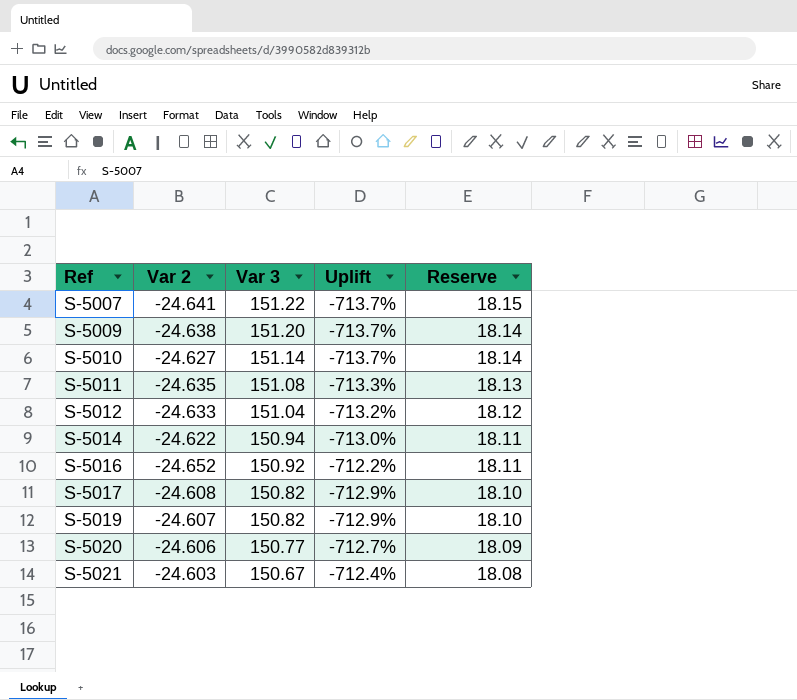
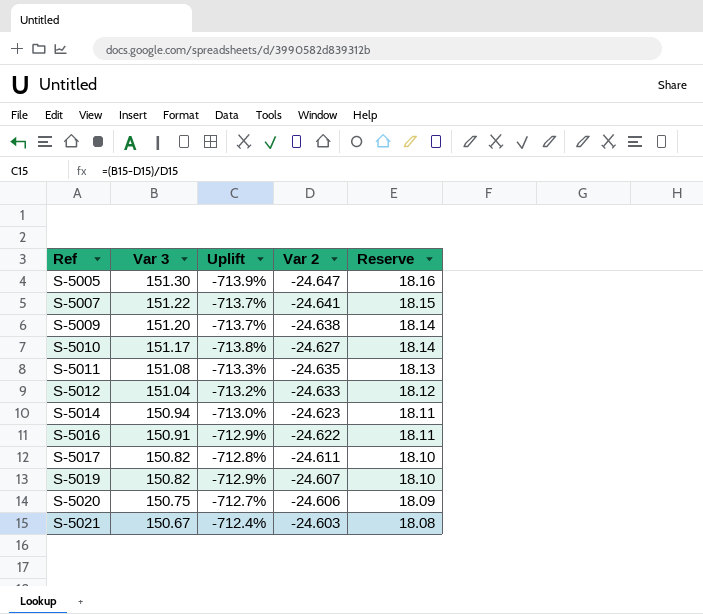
column Var 2 | position: 2 -> 4
row S-5005: none -> 151.30 | -713.9% | -24.647 | 18.16
S-5010 | Var 3: 151.14 -> 151.17
S-5010 | Uplift: -713.7% -> -713.8%
S-5014 | Var 2: -24.622 -> -24.623
S-5016 | Var 3: 150.92 -> 150.91
S-5016 | Uplift: -712.2% -> -712.9%
S-5016 | Var 2: -24.652 -> -24.622
S-5017 | Uplift: -712.9% -> -712.8%
S-5017 | Var 2: -24.608 -> -24.611
S-5020 | Var 3: 150.77 -> 150.75

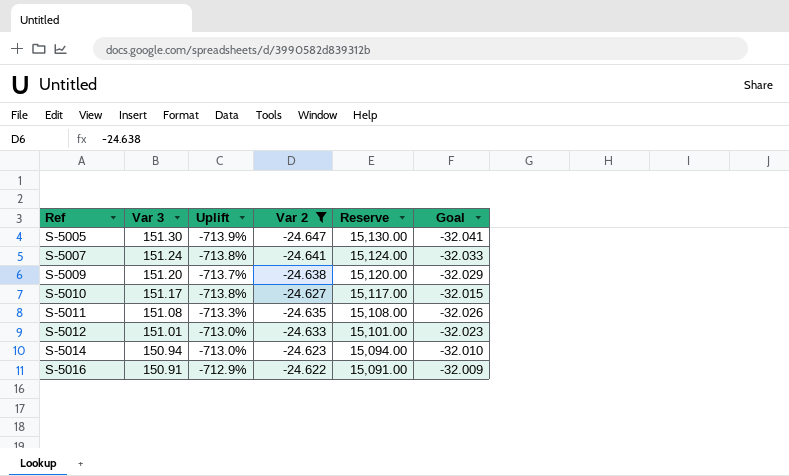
filter: none -> Var 2 <= -24.622
column Reserve | formula: [Var 3] * 0.12 -> [Var 3] * 100
column Goal | formula: none -> [Var 2] * 1.3
S-5007 | Var 3: 151.22 -> 151.24
S-5007 | Uplift: -713.7% -> -713.8%
S-5012 | Var 3: 151.04 -> 151.01
S-5012 | Uplift: -713.2% -> -713.0%

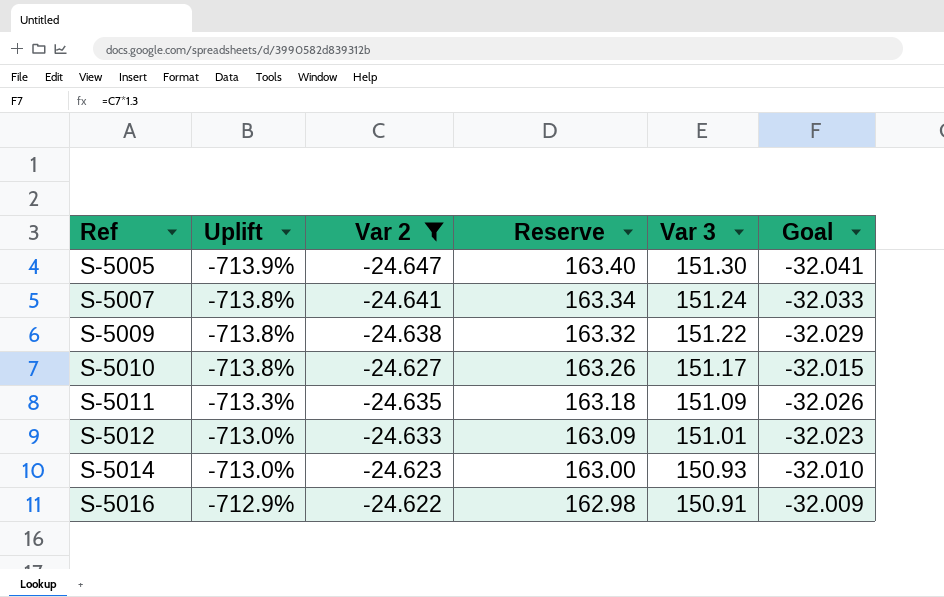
column Reserve | formula: [Var 3] * 100 -> [Var 3] * 1.08
column Var 3 | position: 2 -> 5
S-5009 | Uplift: -713.7% -> -713.8%
S-5009 | Var 3: 151.20 -> 151.22
S-5011 | Var 3: 151.08 -> 151.09
S-5014 | Var 3: 150.94 -> 150.93

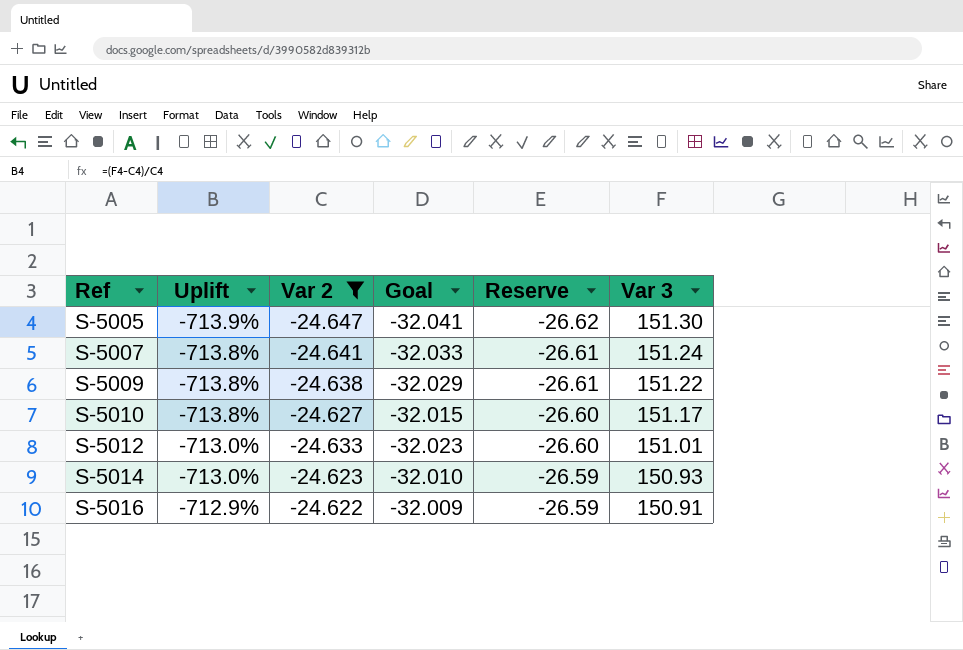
column Goal | position: 6 -> 4
column Reserve | formula: [Var 3] * 1.08 -> [Var 2] * 1.08
row S-5011: -713.3% | -24.635 | 163.18 | 151.09 | -32.026 -> none

